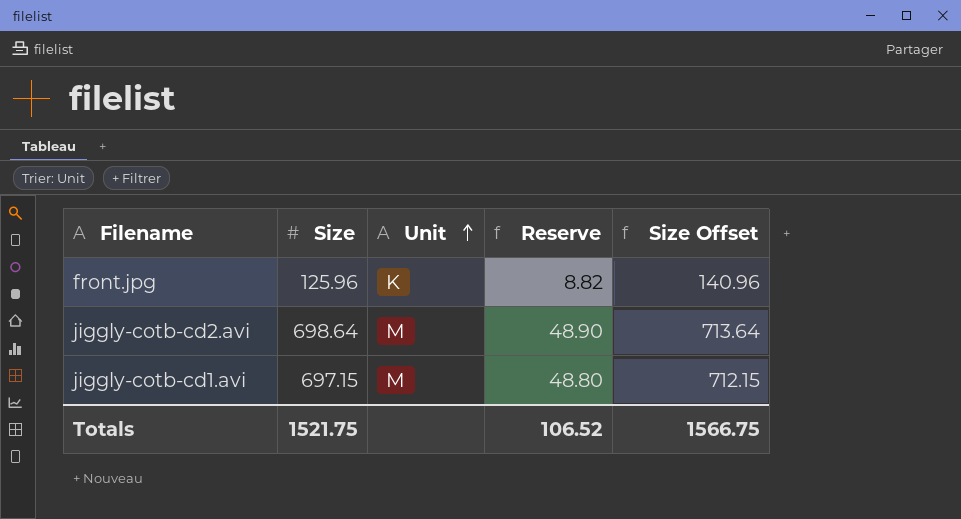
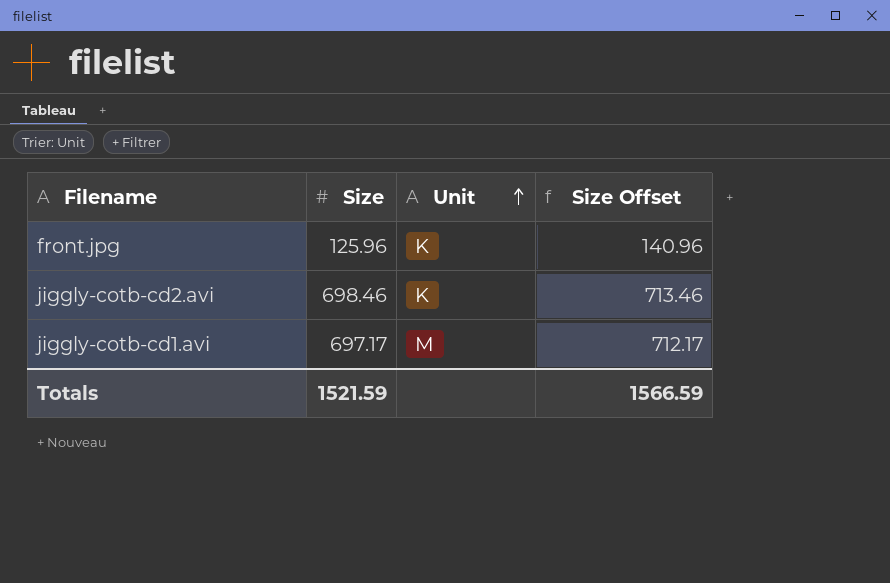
column Reserve | formula: [Size] * 0.07 -> none
jiggly-cotb-cd2.avi | Size: 698.64 -> 698.46
jiggly-cotb-cd2.avi | Unit: M -> K
jiggly-cotb-cd2.avi | Size Offset: 713.64 -> 713.46
jiggly-cotb-cd1.avi | Size: 697.15 -> 697.17
jiggly-cotb-cd1.avi | Size Offset: 712.15 -> 712.17
Totals | Size: 1521.75 -> 1521.59
Totals | Size Offset: 1566.75 -> 1566.59

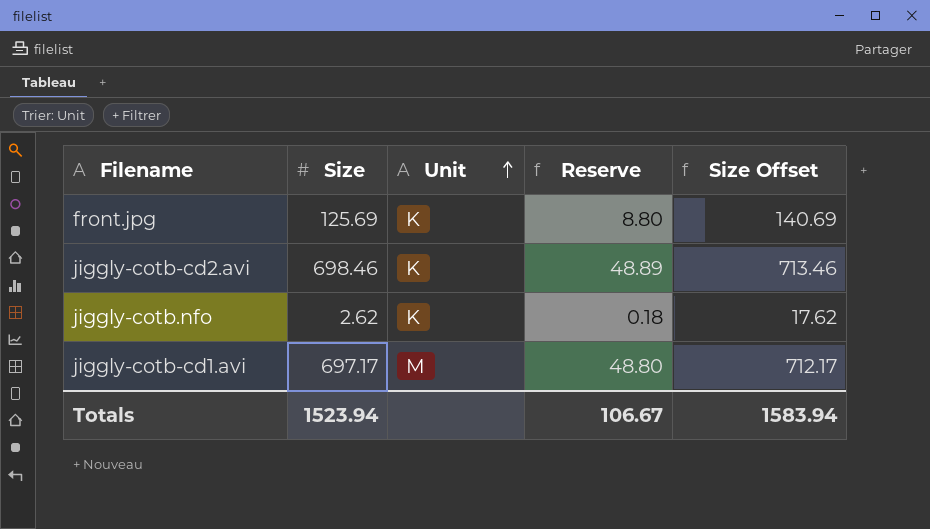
column Reserve | formula: none -> [Size] * 0.07
front.jpg | Size: 125.96 -> 125.69
front.jpg | Size Offset: 140.96 -> 140.69
row jiggly-cotb.nfo: none -> 2.62 | K | 0.18 | 17.62
Totals | Size: 1521.59 -> 1523.94
Totals | Size Offset: 1566.59 -> 1583.94

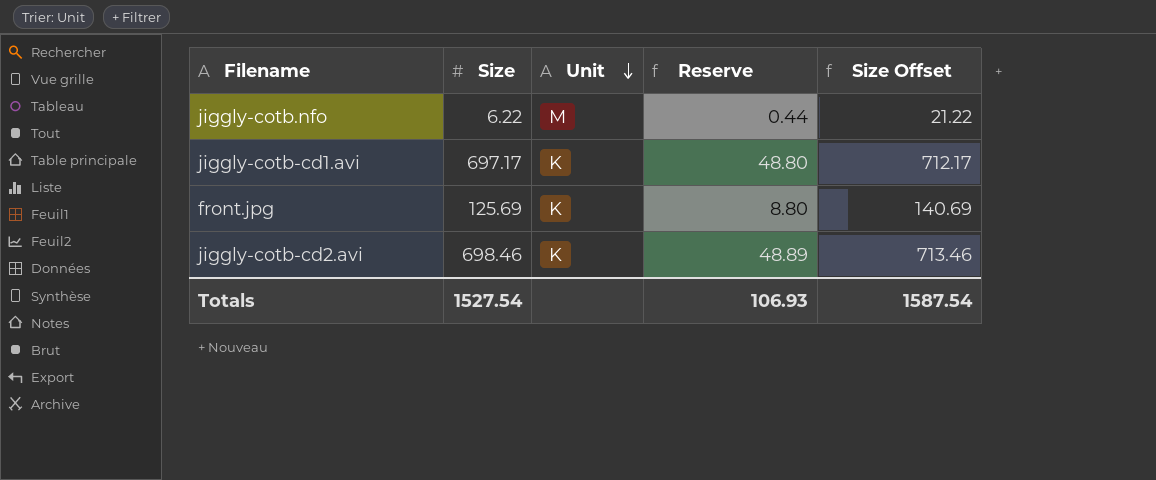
row order: Unit ascending -> Unit descending
jiggly-cotb.nfo | Size: 2.62 -> 6.22
jiggly-cotb.nfo | Unit: K -> M
jiggly-cotb.nfo | Reserve: 0.18 -> 0.44
jiggly-cotb.nfo | Size Offset: 17.62 -> 21.22
jiggly-cotb-cd1.avi | Unit: M -> K
Totals | Size: 1523.94 -> 1527.54
Totals | Reserve: 106.67 -> 106.93
Totals | Size Offset: 1583.94 -> 1587.54

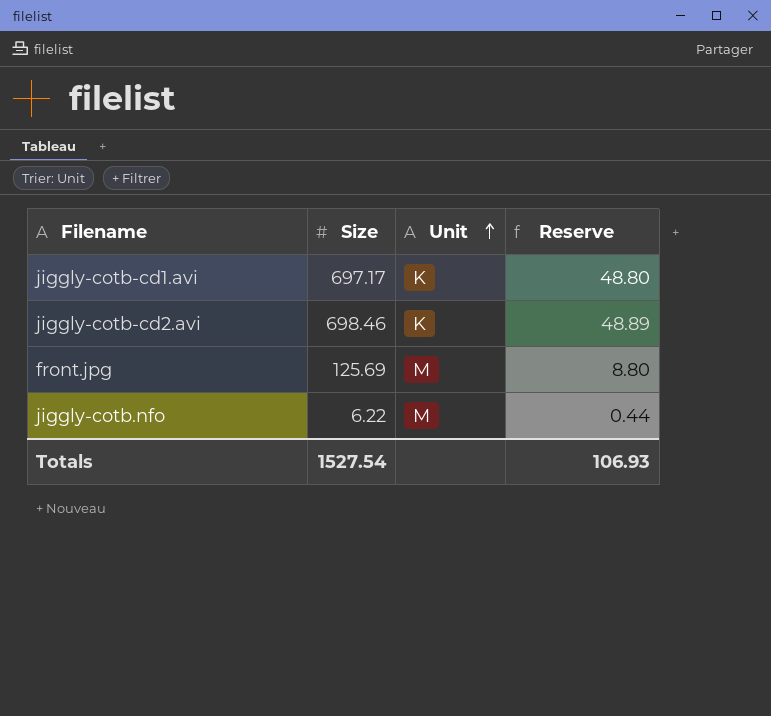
row order: Unit descending -> Unit ascending
column Size Offset | formula: [Size] + 15 -> none
front.jpg | Unit: K -> M

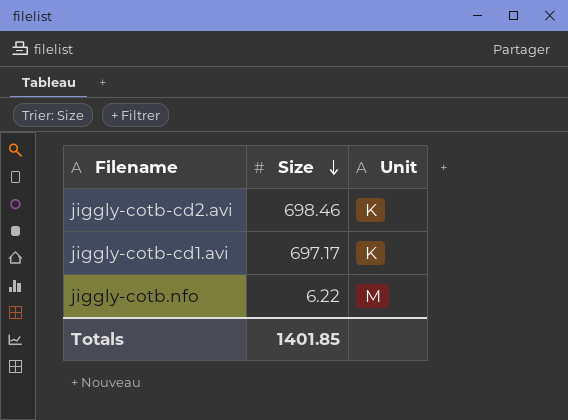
row order: Unit ascending -> Size descending
column Reserve | formula: [Size] * 0.07 -> none
row front.jpg: 125.69 | M | 8.80 -> none
Totals | Size: 1527.54 -> 1401.85

